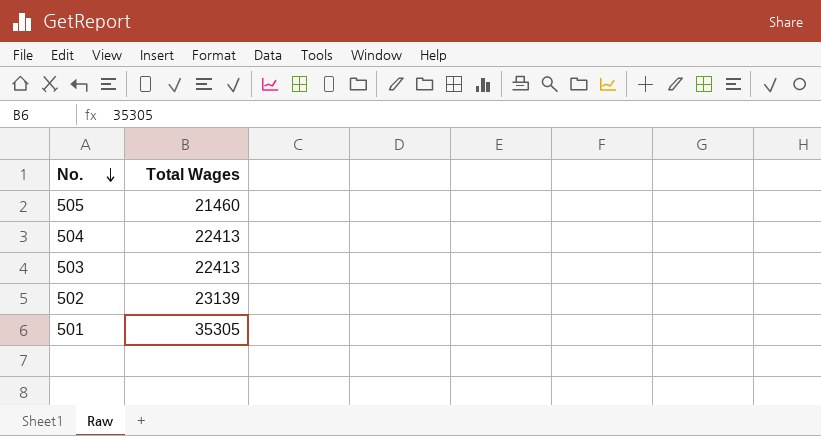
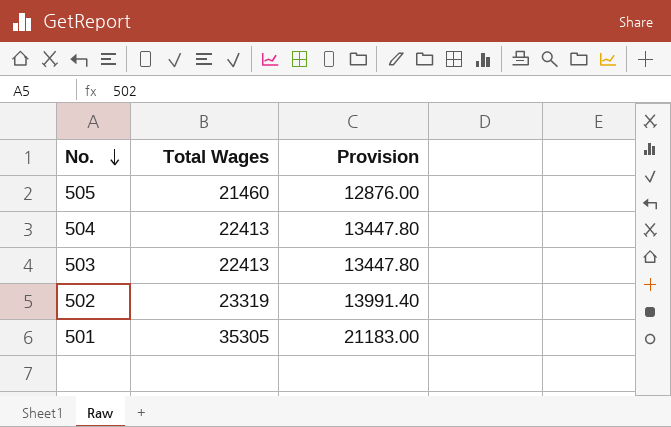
column Provision | formula: none -> [Total Wages] * 0.6
502 | Total Wages: 23139 -> 23319

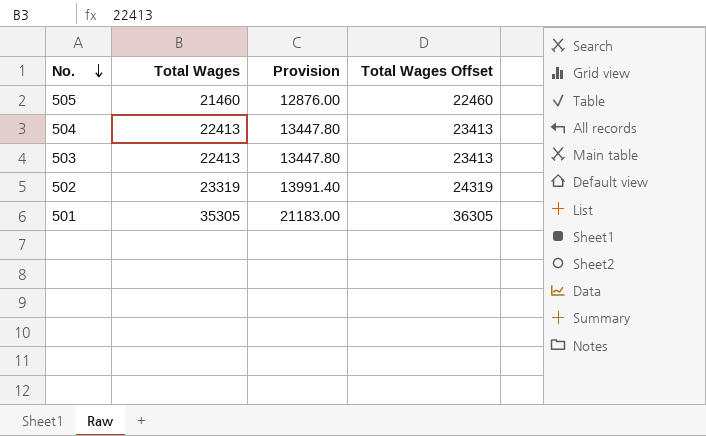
column Total Wages Offset | formula: none -> [Total Wages] + 1000

